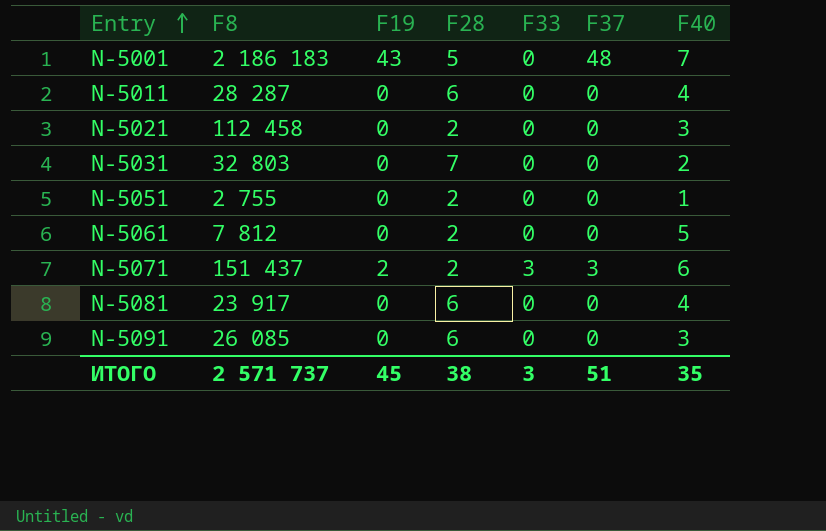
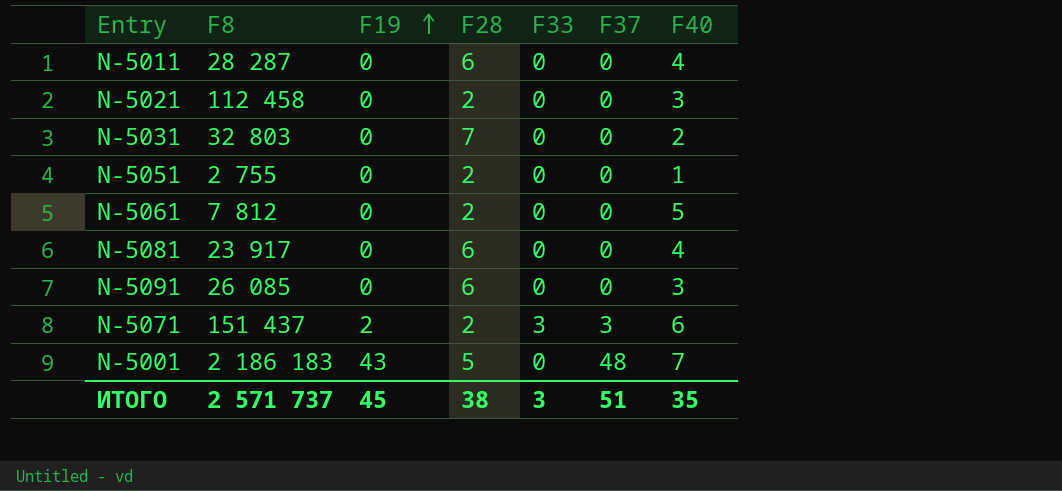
row order: Entry ascending -> F19 ascending

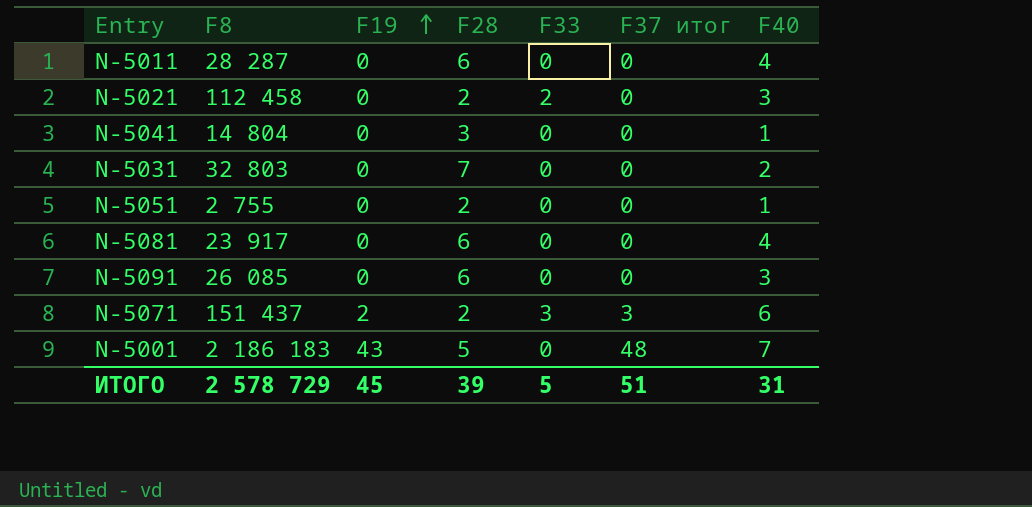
column name: F37 -> F37 итог
row N-5061: 7 812 | 0 | 2 | 0 | 0 | 5 -> none
N-5021 | F33: 0 -> 2
row N-5041: none -> 14 804 | 0 | 3 | 0 | 0 | 1
ИТОГО | F8: 2 571 737 -> 2 578 729
ИТОГО | F28: 38 -> 39
ИТОГО | F33: 3 -> 5
ИТОГО | F40: 35 -> 31

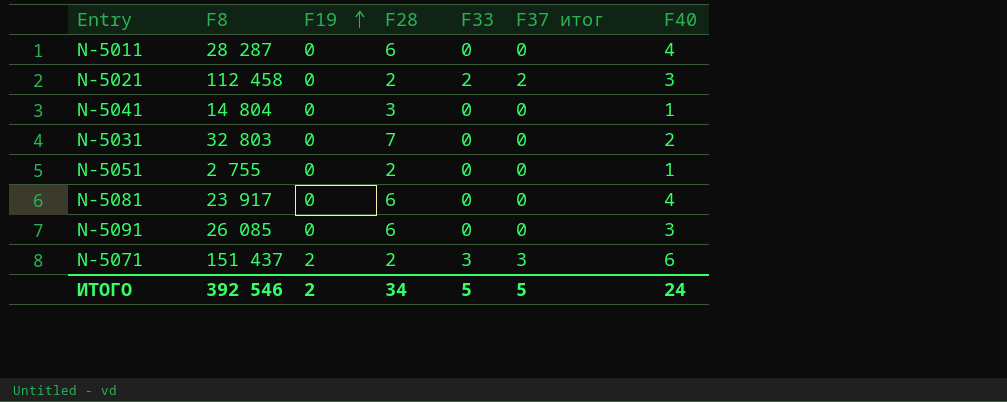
row N-5001: 2 186 183 | 43 | 5 | 0 | 48 | 7 -> none
N-5021 | F37 итог: 0 -> 2
ИТОГО | F8: 2 578 729 -> 392 546
ИТОГО | F19: 45 -> 2
ИТОГО | F28: 39 -> 34
ИТОГО | F37 итог: 51 -> 5
ИТОГО | F40: 31 -> 24

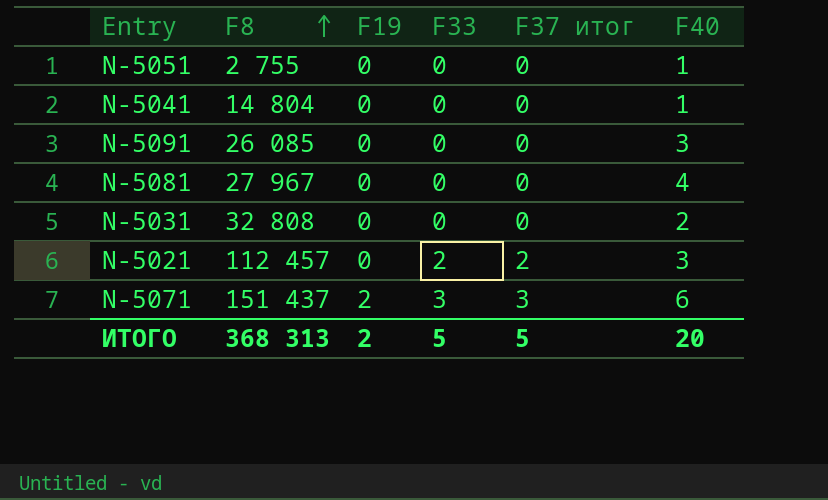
row order: F19 ascending -> F8 ascending
column F28 | position: 4 -> none
row N-5011: 28 287 | 0 | 6 | 0 | 0 | 4 -> none
N-5081 | F8: 23 917 -> 27 967
N-5031 | F8: 32 803 -> 32 808
N-5021 | F8: 112 458 -> 112 457
ИТОГО | F8: 392 546 -> 368 313
ИТОГО | F40: 24 -> 20

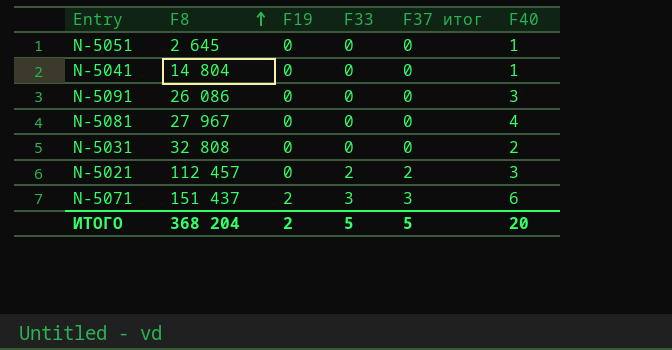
N-5051 | F8: 2 755 -> 2 645
N-5091 | F8: 26 085 -> 26 086
ИТОГО | F8: 368 313 -> 368 204

